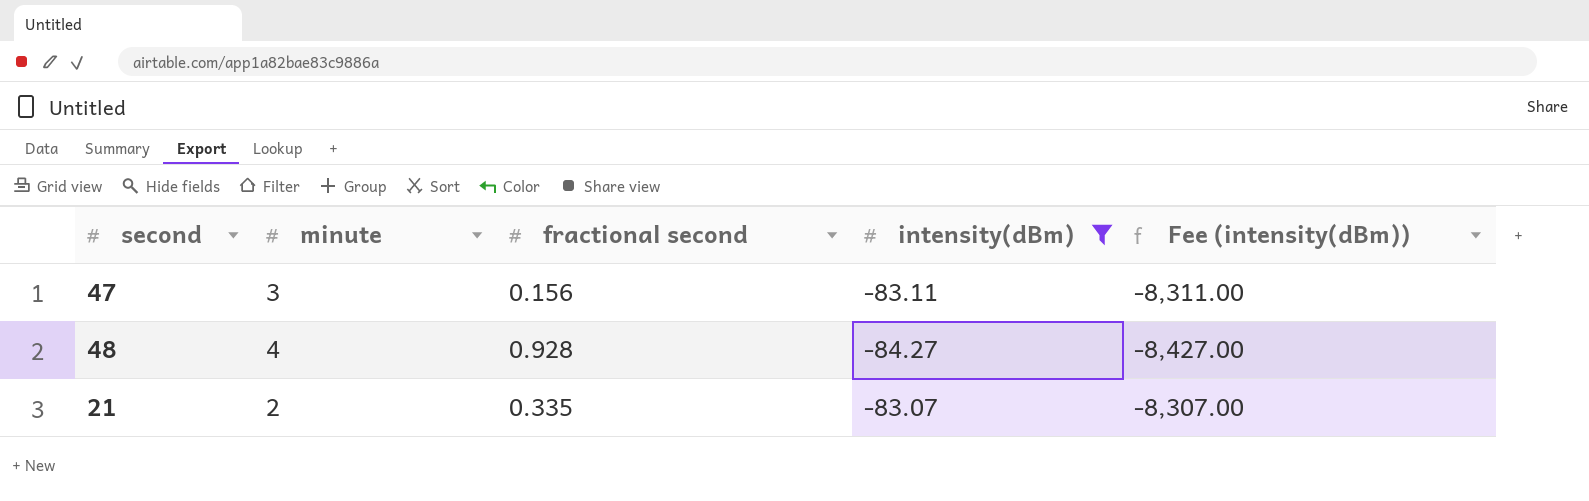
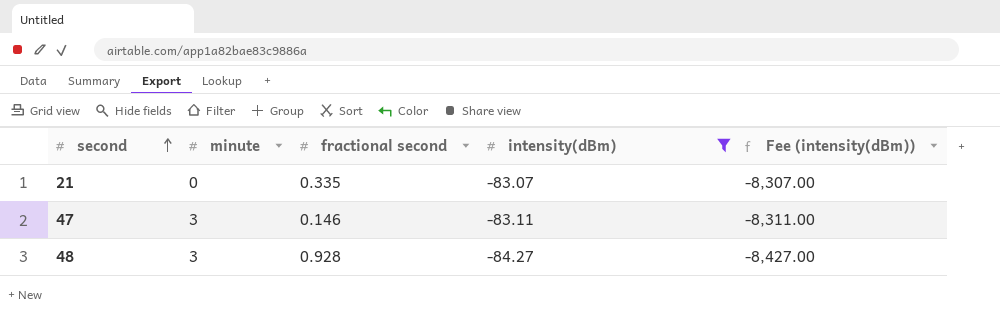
row order: none -> second ascending
21 | minute: 2 -> 0
47 | fractional second: 0.156 -> 0.146
48 | minute: 4 -> 3

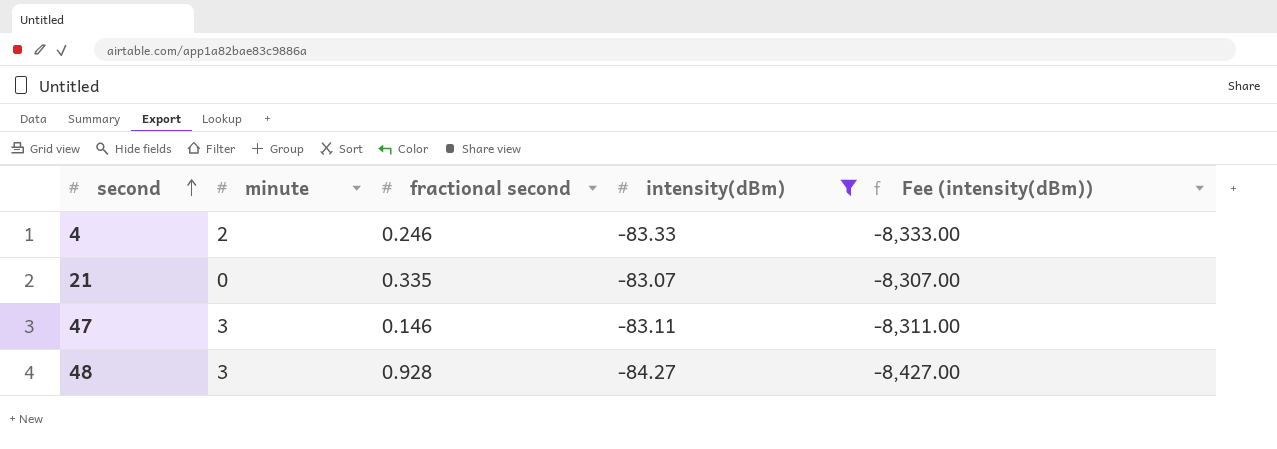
row 4: none -> 2 | 0.246 | -83.33 | -8,333.00

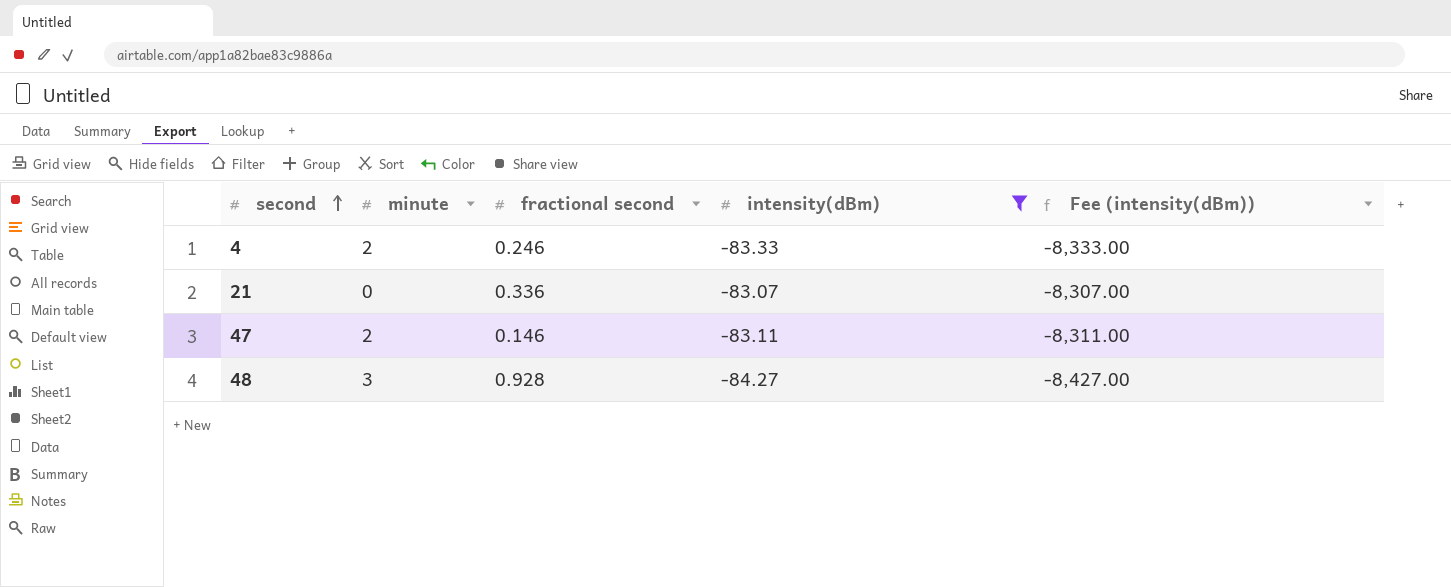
21 | fractional second: 0.335 -> 0.336
47 | minute: 3 -> 2

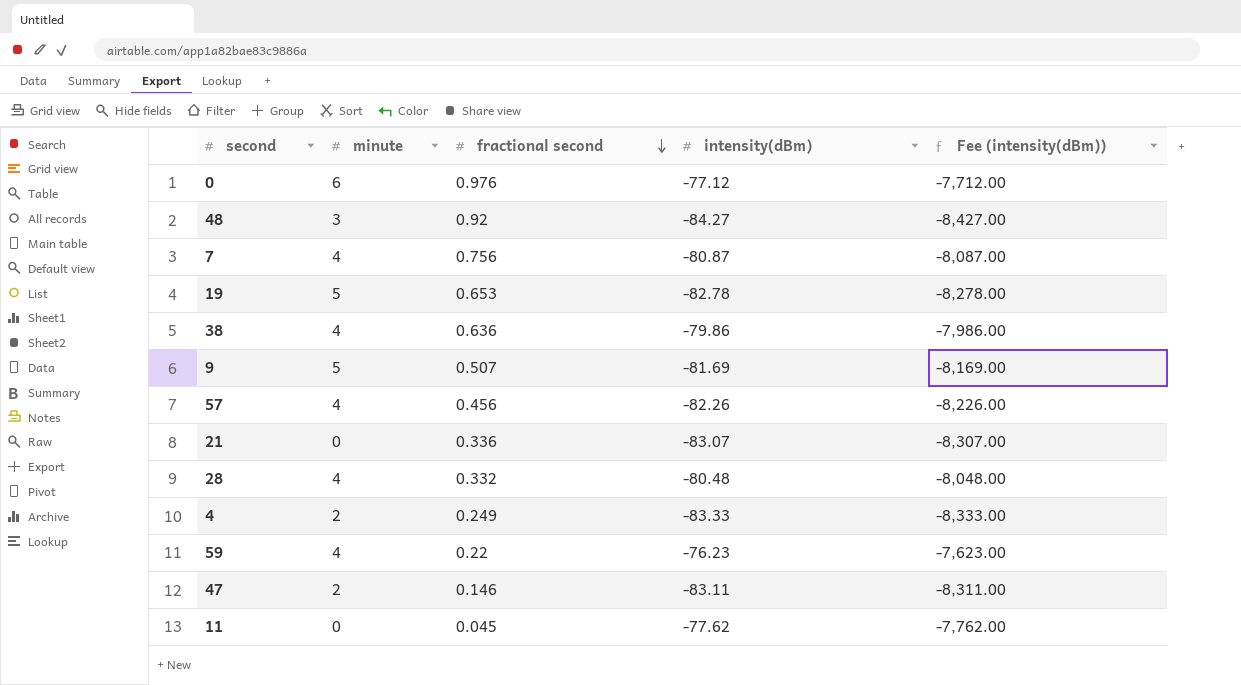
filter: intensity(dBm) <= -83.07 -> none
row order: second ascending -> fractional second descending
48 | fractional second: 0.928 -> 0.92
4 | fractional second: 0.246 -> 0.249

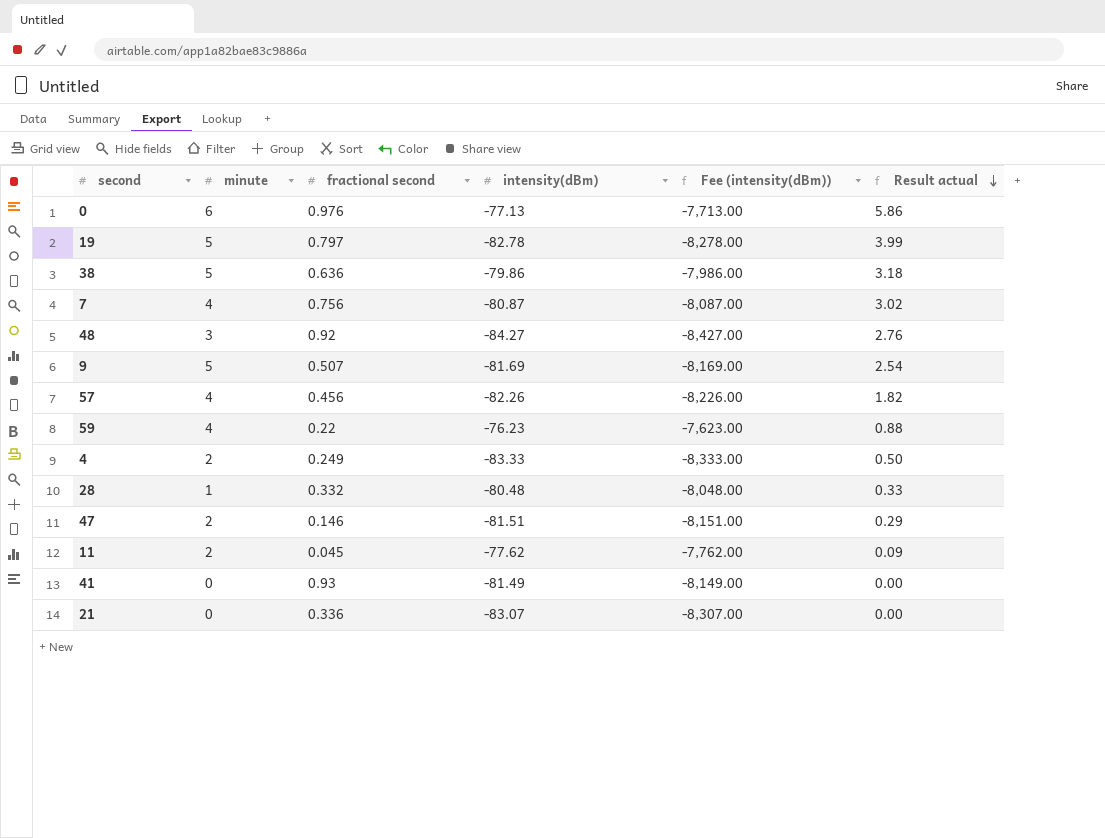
row order: fractional second descending -> Result actual descending
column Result actual | formula: none -> [minute] * [fractional second]
0 | intensity(dBm): -77.12 -> -77.13
0 | Fee (intensity(dBm)): -7,712.00 -> -7,713.00
19 | fractional second: 0.653 -> 0.797
38 | minute: 4 -> 5
28 | minute: 4 -> 1
47 | intensity(dBm): -83.11 -> -81.51
47 | Fee (intensity(dBm)): -8,311.00 -> -8,151.00
11 | minute: 0 -> 2
row 41: none -> 0 | 0.93 | -81.49 | -8,149.00 | 0.00

